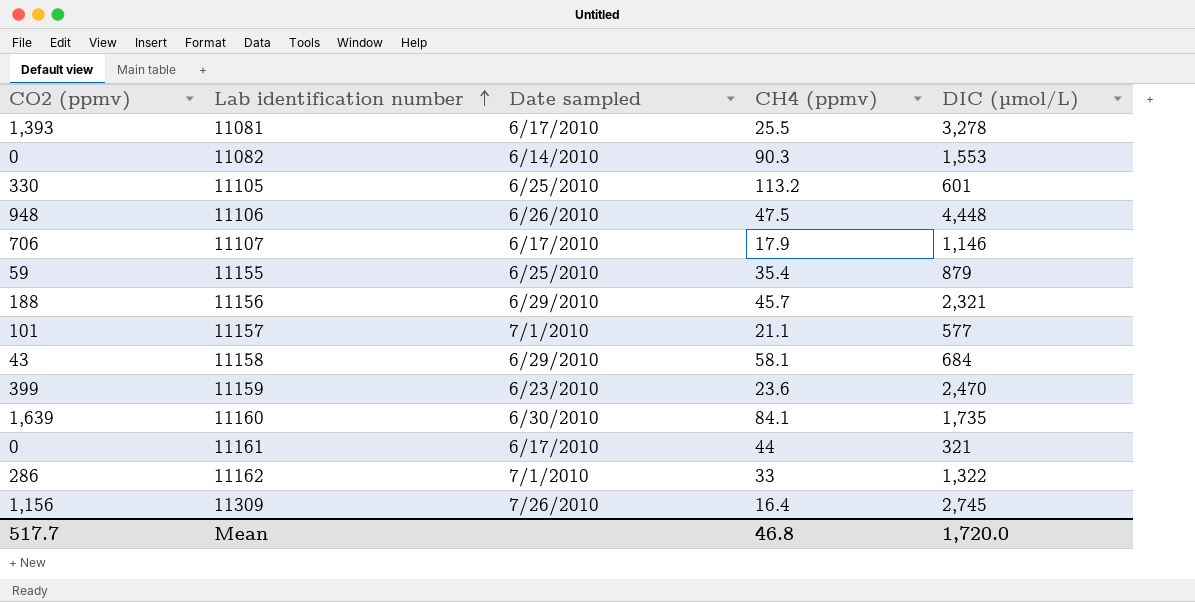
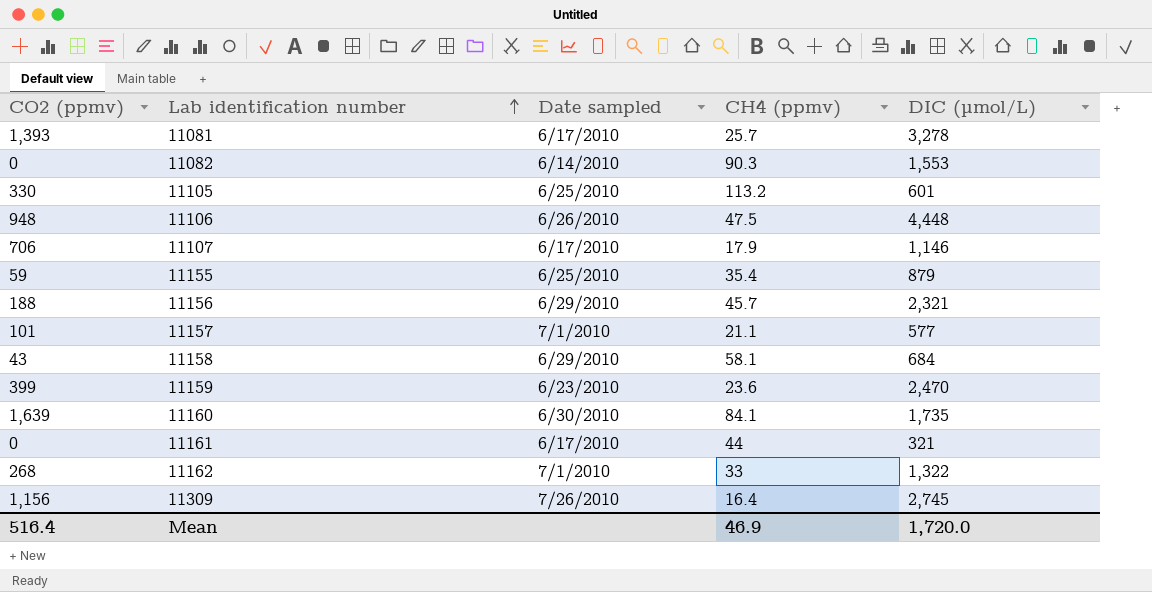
11081 | CH4 (ppmv): 25.5 -> 25.7
11162 | CO2 (ppmv): 286 -> 268
Mean | CO2 (ppmv): 517.7 -> 516.4
Mean | CH4 (ppmv): 46.8 -> 46.9

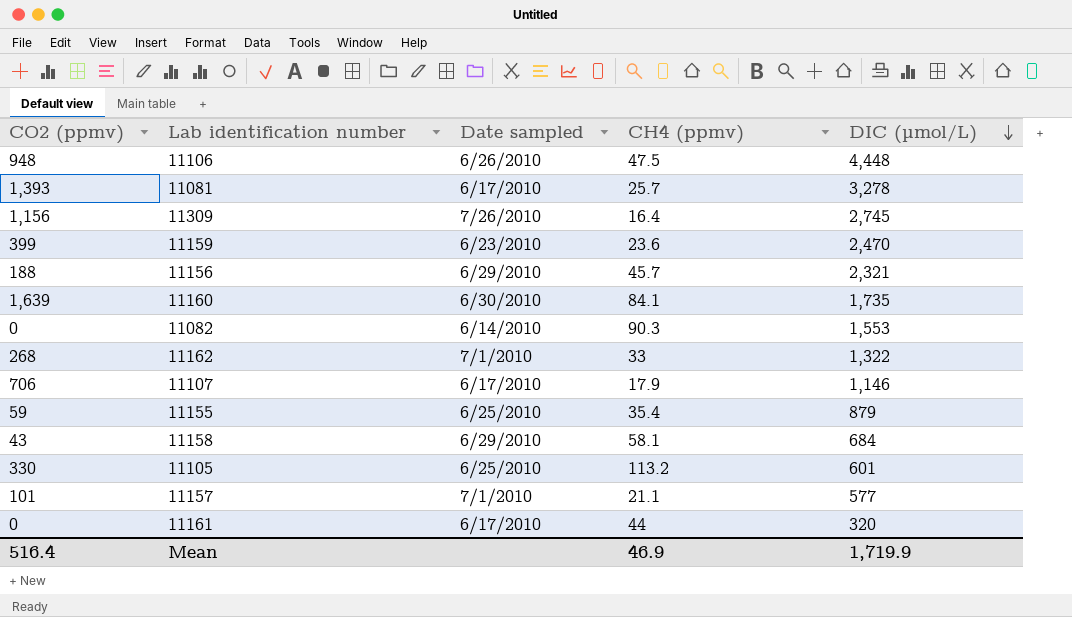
row order: Lab identification number ascending -> DIC (µmol/L) descending
11161 | DIC (µmol/L): 321 -> 320
Mean | DIC (µmol/L): 1,720.0 -> 1,719.9

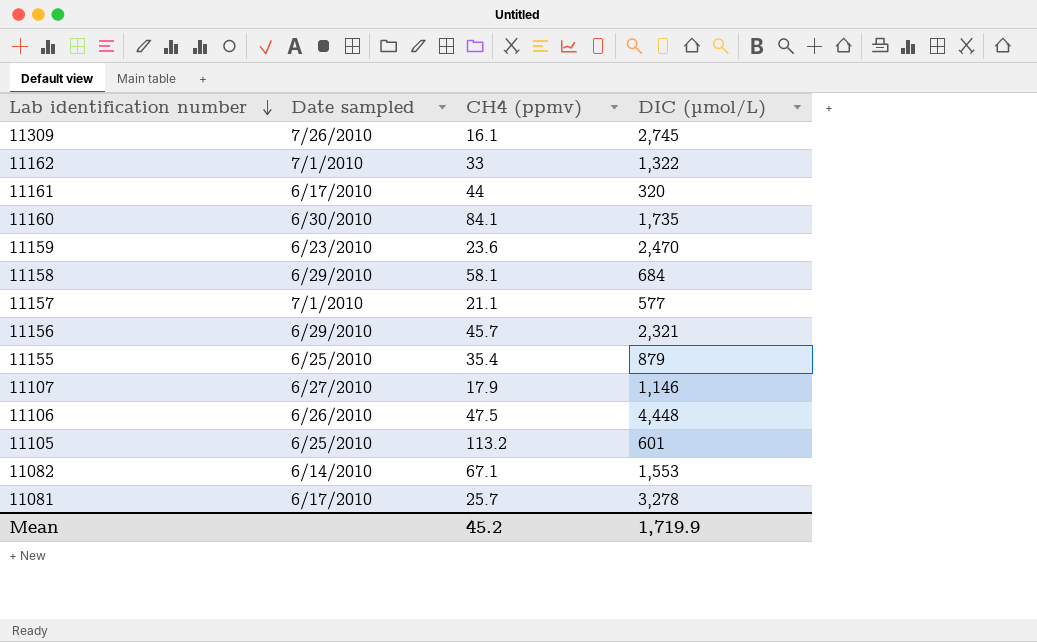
row order: DIC (µmol/L) descending -> Lab identification number descending
column CO2 (ppmv) | position: 1 -> none
11309 | CH4 (ppmv): 16.4 -> 16.1
11107 | Date sampled: 6/17/2010 -> 6/27/2010
11082 | CH4 (ppmv): 90.3 -> 67.1
Mean | CH4 (ppmv): 46.9 -> 45.2

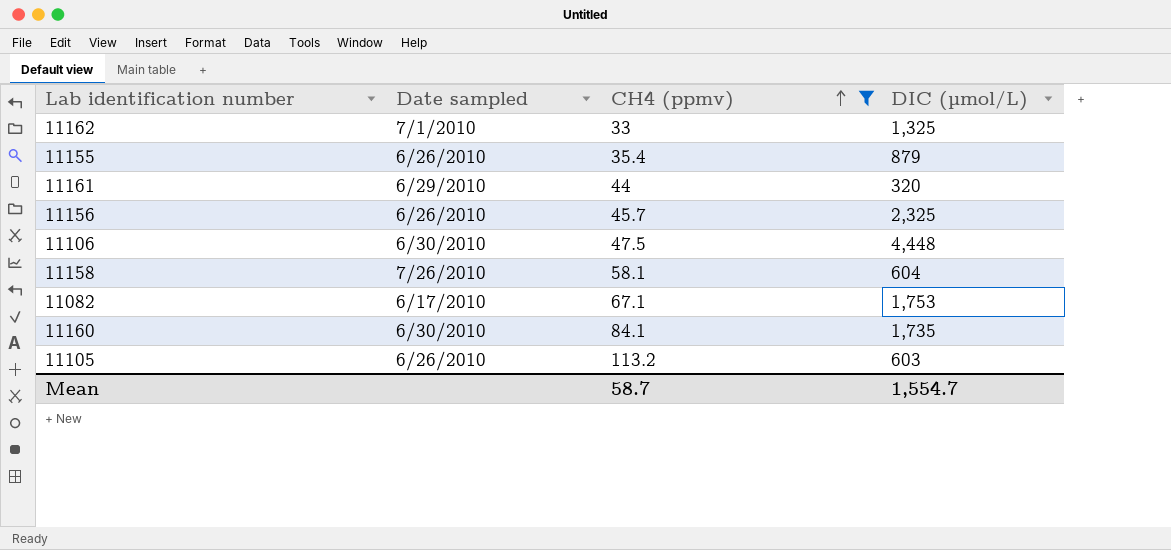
filter: none -> CH4 (ppmv) >= 33
row order: Lab identification number descending -> CH4 (ppmv) ascending
11162 | DIC (µmol/L): 1,322 -> 1,325
11155 | Date sampled: 6/25/2010 -> 6/26/2010
11161 | Date sampled: 6/17/2010 -> 6/29/2010
11156 | Date sampled: 6/29/2010 -> 6/26/2010
11156 | DIC (µmol/L): 2,321 -> 2,325
11106 | Date sampled: 6/26/2010 -> 6/30/2010
11158 | Date sampled: 6/29/2010 -> 7/26/2010
11158 | DIC (µmol/L): 684 -> 604
11082 | Date sampled: 6/14/2010 -> 6/17/2010
11082 | DIC (µmol/L): 1,553 -> 1,753
11105 | Date sampled: 6/25/2010 -> 6/26/2010
11105 | DIC (µmol/L): 601 -> 603
Mean | CH4 (ppmv): 45.2 -> 58.7
Mean | DIC (µmol/L): 1,719.9 -> 1,554.7

